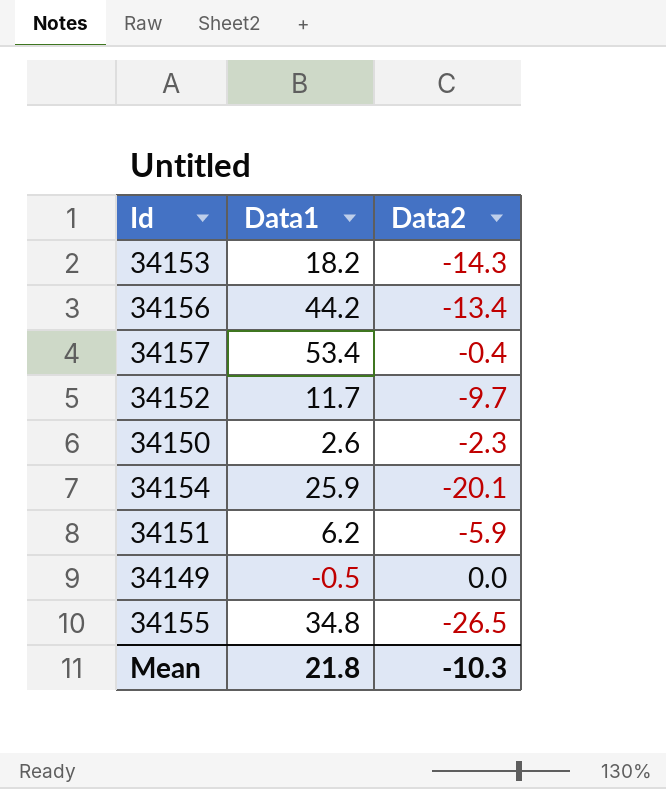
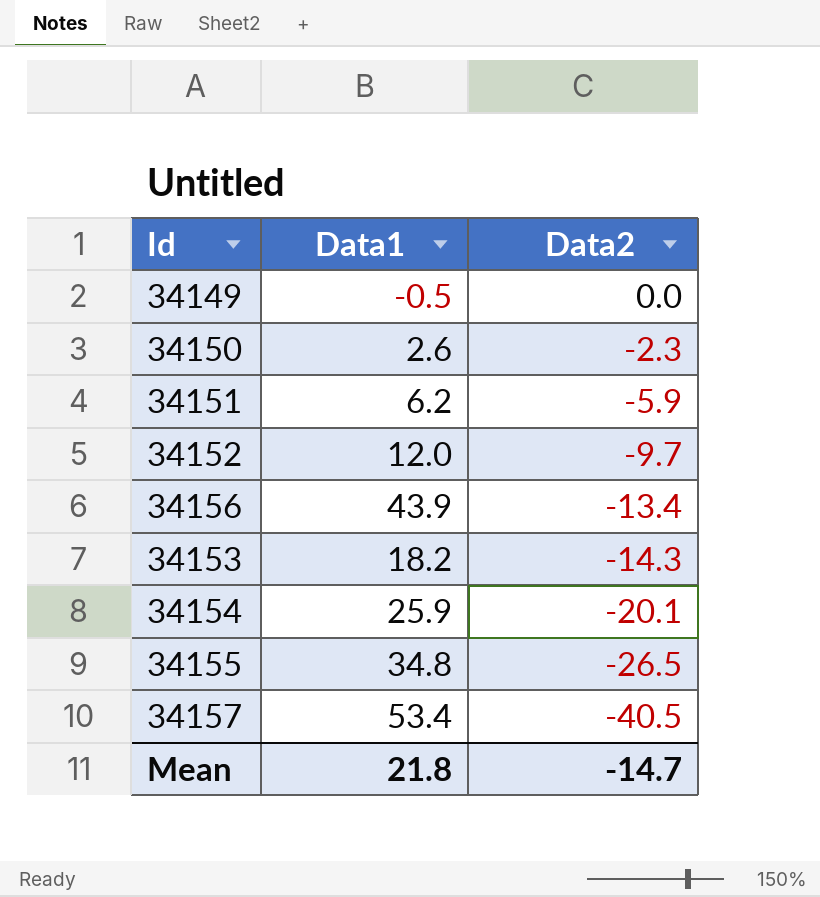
row order: none -> Data2 descending
34152 | Data1: 11.7 -> 12.0
34156 | Data1: 44.2 -> 43.9
34157 | Data2: -0.4 -> -40.5
Mean | Data2: -10.3 -> -14.7

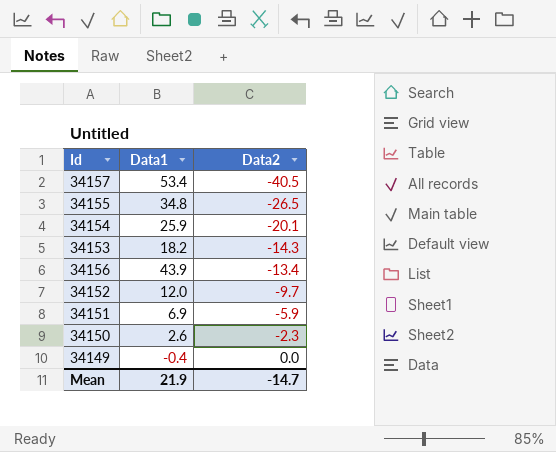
row order: Data2 descending -> Data2 ascending
34151 | Data1: 6.2 -> 6.9
34149 | Data1: -0.5 -> -0.4
Mean | Data1: 21.8 -> 21.9

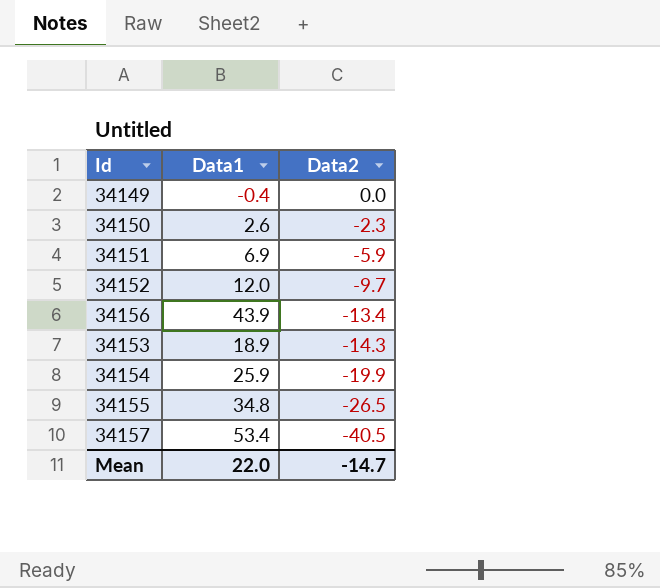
row order: Data2 ascending -> Data2 descending
34153 | Data1: 18.2 -> 18.9
34154 | Data2: -20.1 -> -19.9
Mean | Data1: 21.9 -> 22.0

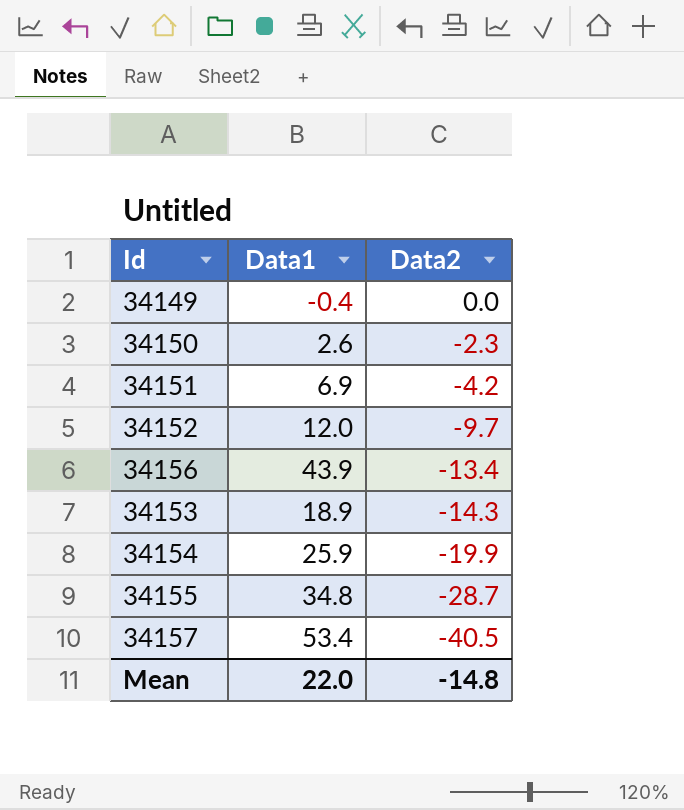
34151 | Data2: -5.9 -> -4.2
34155 | Data2: -26.5 -> -28.7
Mean | Data2: -14.7 -> -14.8

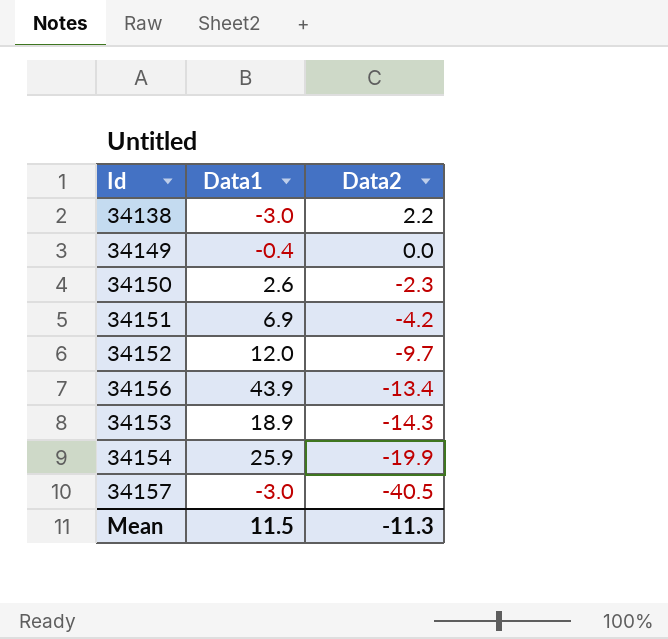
row 34155: 34.8 | -28.7 -> none
row 34138: none -> -3.0 | 2.2
34157 | Data1: 53.4 -> -3.0
Mean | Data1: 22.0 -> 11.5
Mean | Data2: -14.8 -> -11.3

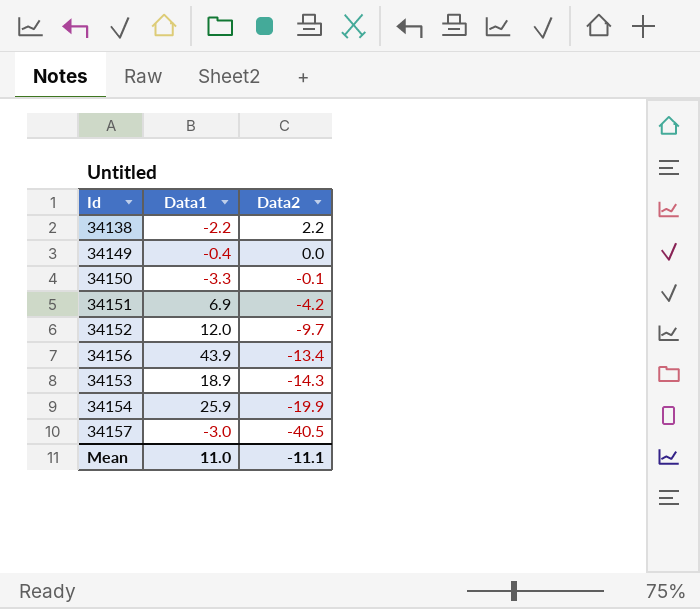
34138 | Data1: -3.0 -> -2.2
34150 | Data1: 2.6 -> -3.3
34150 | Data2: -2.3 -> -0.1
Mean | Data1: 11.5 -> 11.0
Mean | Data2: -11.3 -> -11.1

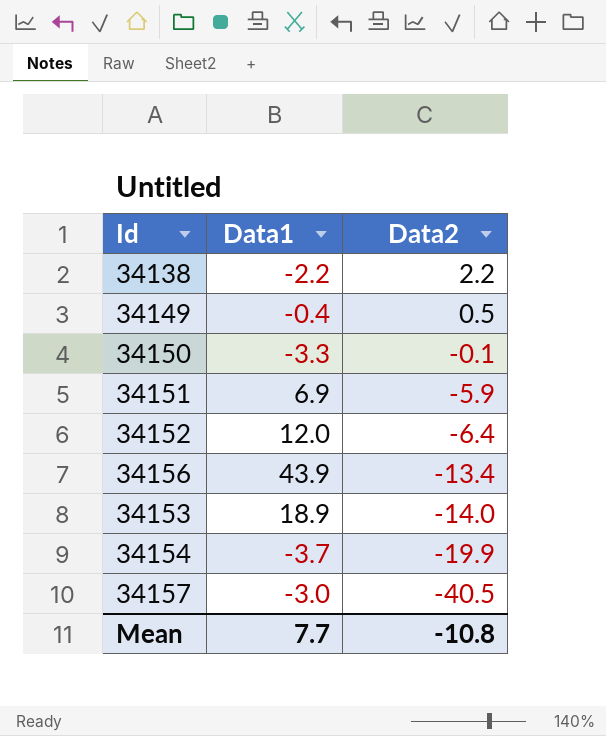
34149 | Data2: 0.0 -> 0.5
34151 | Data2: -4.2 -> -5.9
34152 | Data2: -9.7 -> -6.4
34153 | Data2: -14.3 -> -14.0
34154 | Data1: 25.9 -> -3.7
Mean | Data1: 11.0 -> 7.7
Mean | Data2: -11.1 -> -10.8

